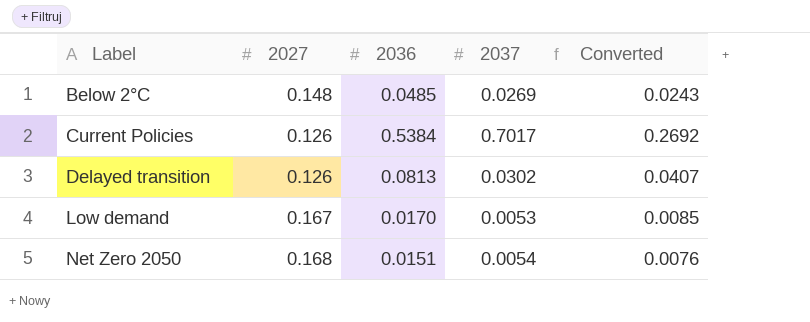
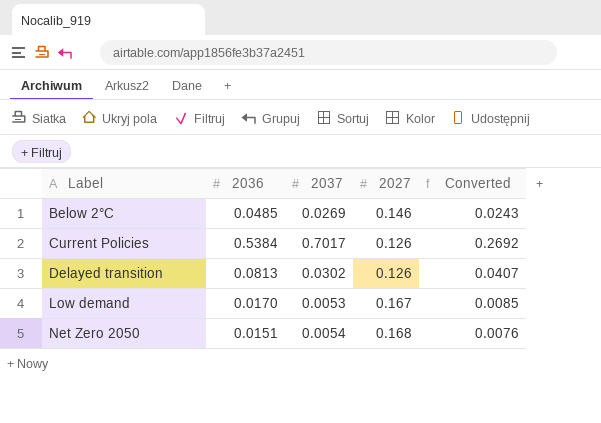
column 2027 | position: 2 -> 4
Below 2°C | 2027: 0.148 -> 0.146

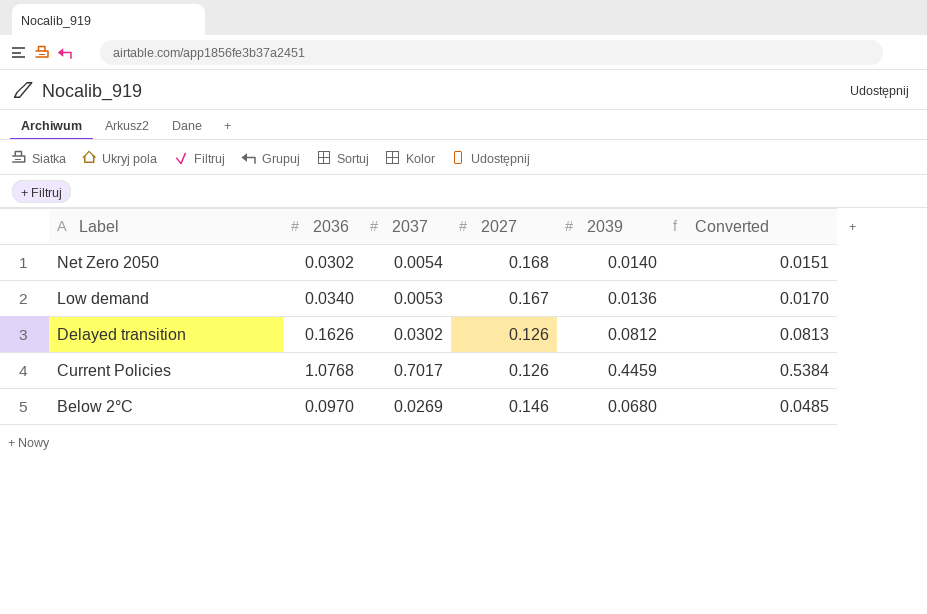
row order: Label ascending -> Label descending
column 2039 | position: none -> 5
Net Zero 2050 | 2036: 0.0151 -> 0.0302
Net Zero 2050 | Converted: 0.0076 -> 0.0151
Low demand | 2036: 0.0170 -> 0.0340
Low demand | Converted: 0.0085 -> 0.0170
Delayed transition | 2036: 0.0813 -> 0.1626
Delayed transition | Converted: 0.0407 -> 0.0813
Current Policies | 2036: 0.5384 -> 1.0768
Current Policies | Converted: 0.2692 -> 0.5384
Below 2°C | 2036: 0.0485 -> 0.0970
Below 2°C | Converted: 0.0243 -> 0.0485

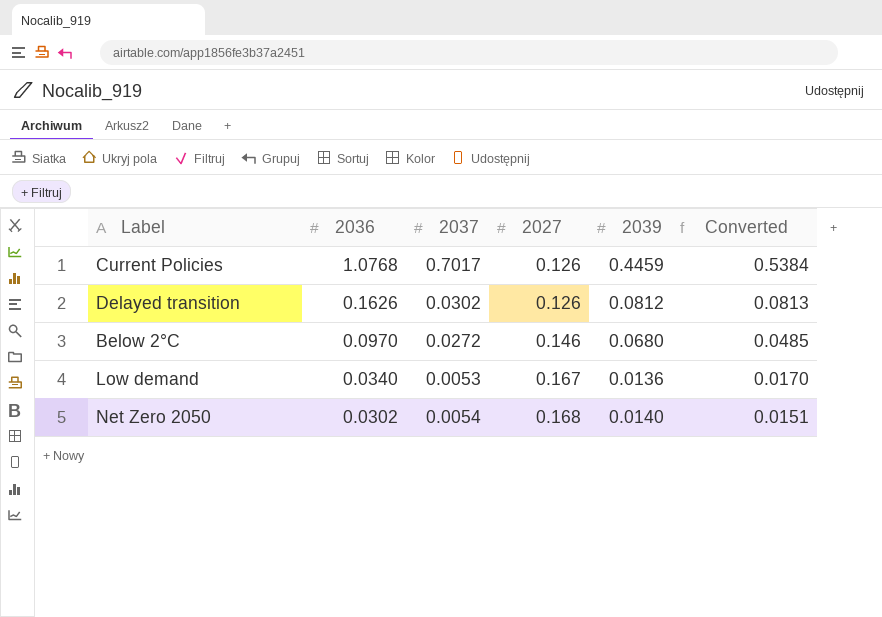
row order: Label descending -> 2036 descending
Below 2°C | 2037: 0.0269 -> 0.0272

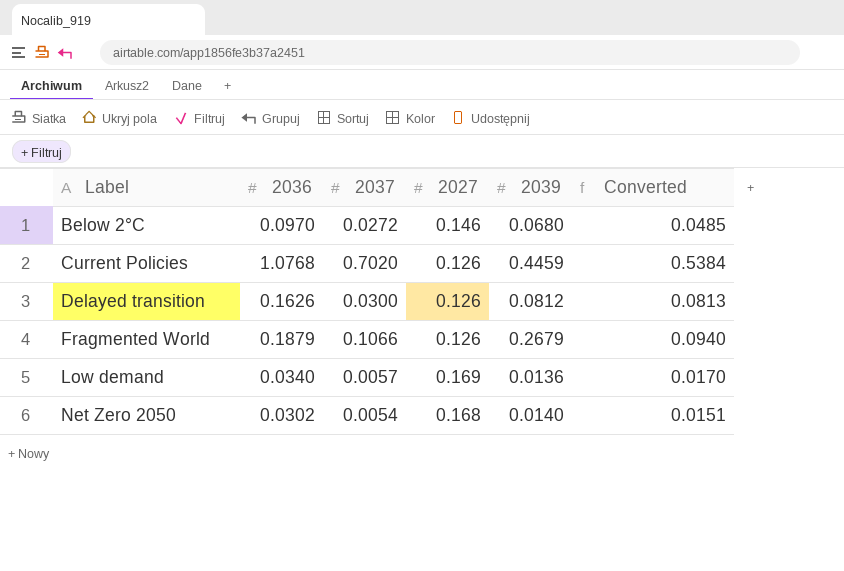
row order: 2036 descending -> Label ascending
Current Policies | 2037: 0.7017 -> 0.7020
Delayed transition | 2037: 0.0302 -> 0.0300
row Fragmented World: none -> 0.1879 | 0.1066 | 0.126 | 0.2679 | 0.0940
Low demand | 2037: 0.0053 -> 0.0057
Low demand | 2027: 0.167 -> 0.169

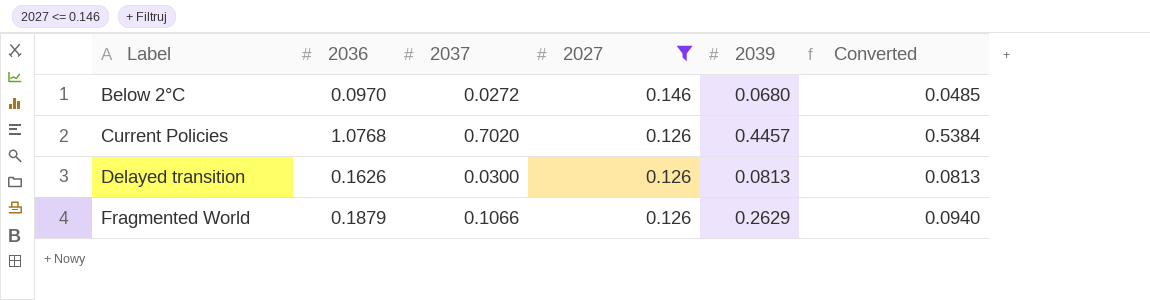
filter: none -> 2027 <= 0.146
Current Policies | 2039: 0.4459 -> 0.4457
Delayed transition | 2039: 0.0812 -> 0.0813
Fragmented World | 2039: 0.2679 -> 0.2629

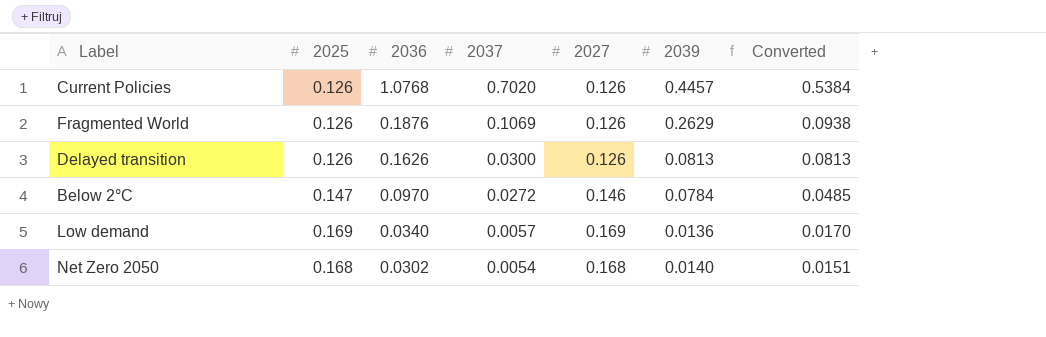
filter: 2027 <= 0.146 -> none
row order: Label ascending -> 2036 descending
column 2025 | position: none -> 2
Fragmented World | 2036: 0.1879 -> 0.1876
Fragmented World | 2037: 0.1066 -> 0.1069
Fragmented World | Converted: 0.0940 -> 0.0938
Below 2°C | 2039: 0.0680 -> 0.0784

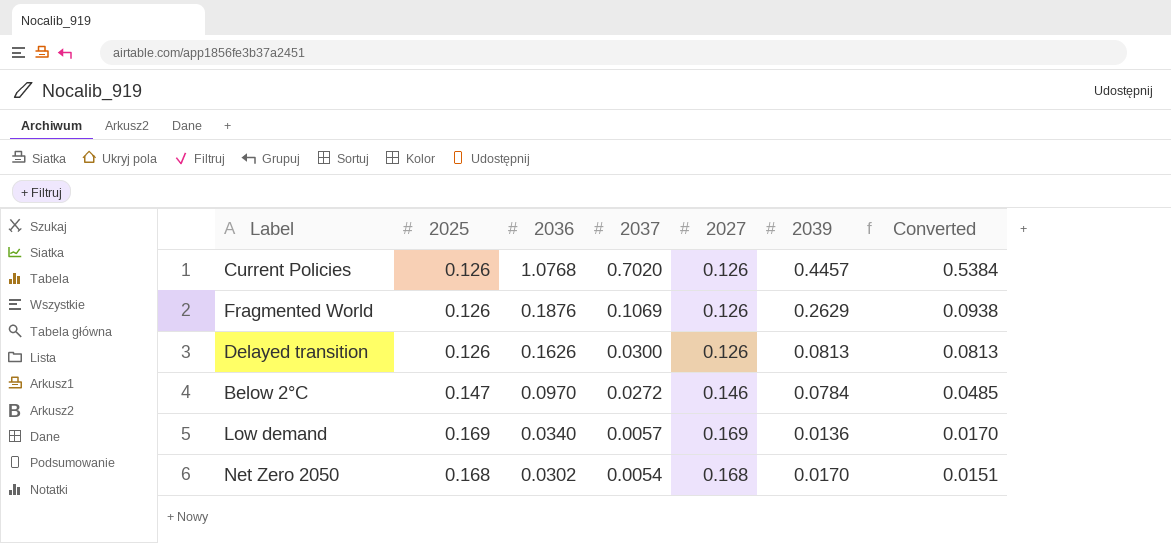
Net Zero 2050 | 2039: 0.0140 -> 0.0170

